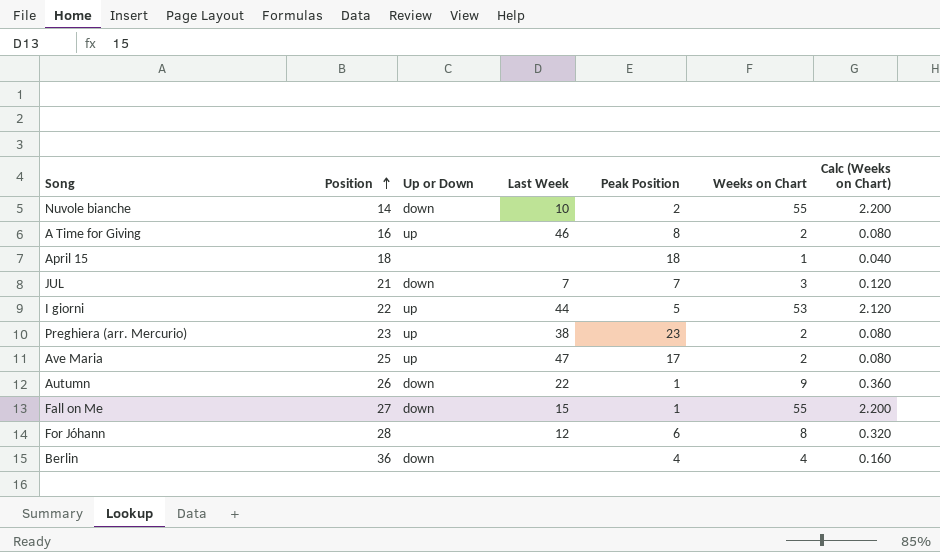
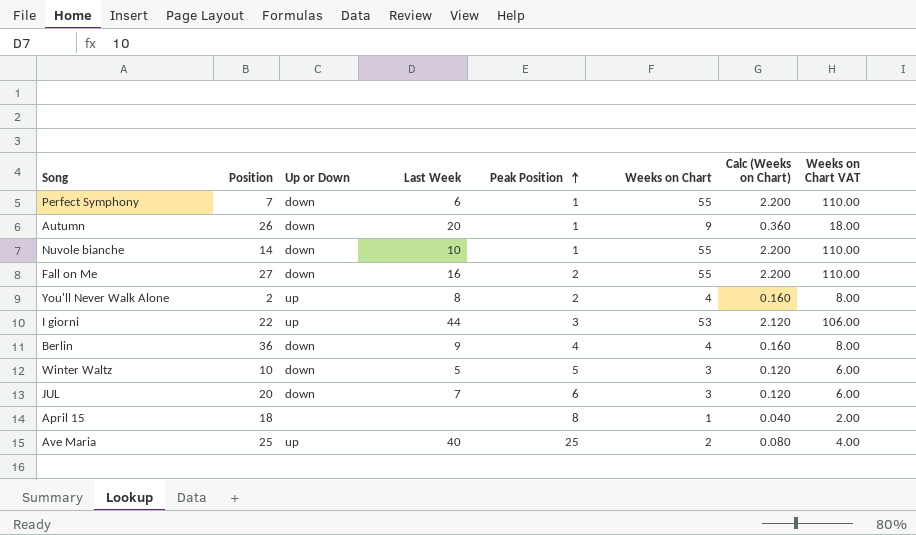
row order: Position ascending -> Peak Position ascending
column Weeks on Chart VAT | formula: none -> [Weeks on Chart] * 2
row A Time for Giving: 16 | up | 46 | 8 | 2 | 0.080 -> none
row Preghiera (arr. Mercurio): 23 | up | 38 | 23 | 2 | 0.080 -> none
row For Jóhann: 28 | none | 12 | 6 | 8 | 0.320 -> none
row Perfect Symphony: none -> 7 | down | 6 | 1 | 55 | 2.200 | 110.00
Autumn | Last Week: 22 -> 20
Nuvole bianche | Peak Position: 2 -> 1
Fall on Me | Last Week: 15 -> 16
Fall on Me | Peak Position: 1 -> 2
row You'll Never Walk Alone: none -> 2 | up | 8 | 2 | 4 | 0.160 | 8.00
I giorni | Peak Position: 5 -> 3
Berlin | Last Week: none -> 9
row Winter Waltz: none -> 10 | down | 5 | 5 | 3 | 0.120 | 6.00
JUL | Position: 21 -> 20
JUL | Peak Position: 7 -> 6
April 15 | Peak Position: 18 -> 8
Ave Maria | Last Week: 47 -> 40
Ave Maria | Peak Position: 17 -> 25

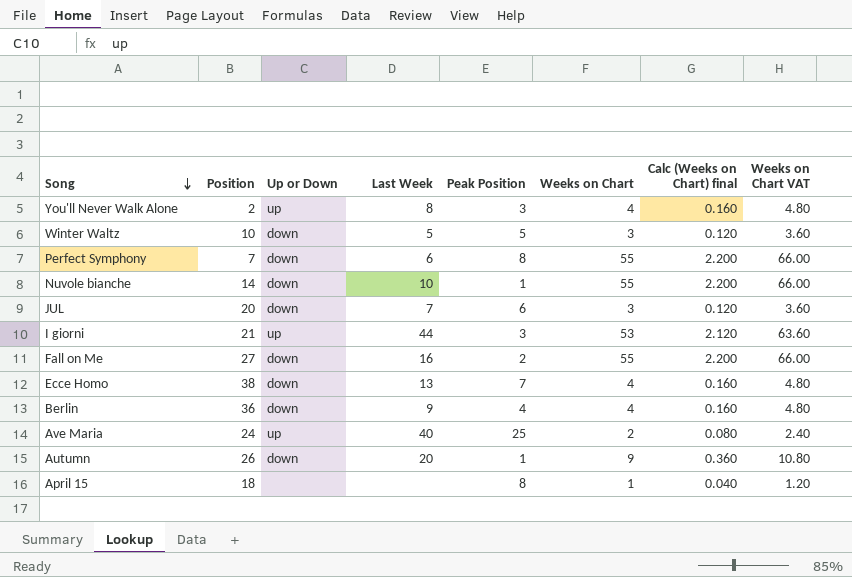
row order: Peak Position ascending -> Song descending
column name: Calc (Weeks on Chart) -> Calc (Weeks on Chart) final
column Weeks on Chart VAT | formula: [Weeks on Chart] * 2 -> [Weeks on Chart] * 1.2
You'll Never Walk Alone | Peak Position: 2 -> 3
Perfect Symphony | Peak Position: 1 -> 8
I giorni | Position: 22 -> 21
row Ecce Homo: none -> 38 | down | 13 | 7 | 4 | 0.160 | 4.80
Ave Maria | Position: 25 -> 24

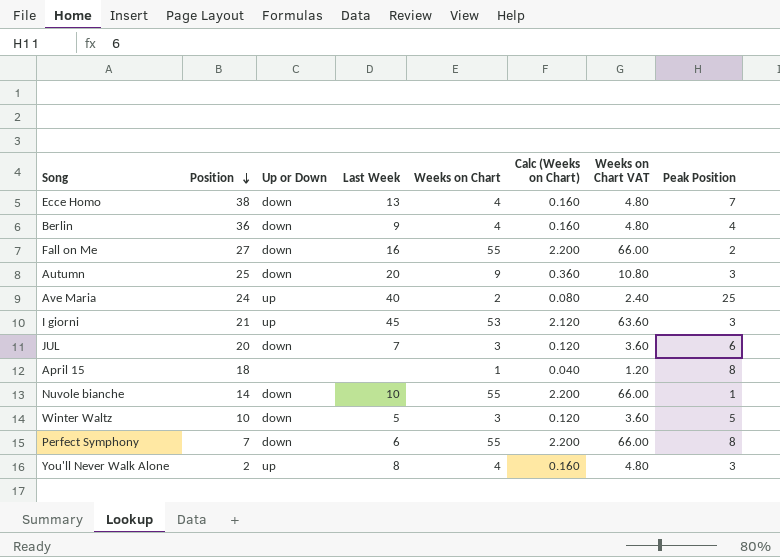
row order: Song descending -> Position descending
column name: Calc (Weeks on Chart) final -> Calc (Weeks on Chart)
column Peak Position | position: 5 -> 8
Autumn | Position: 26 -> 25
Autumn | Peak Position: 1 -> 3
I giorni | Last Week: 44 -> 45

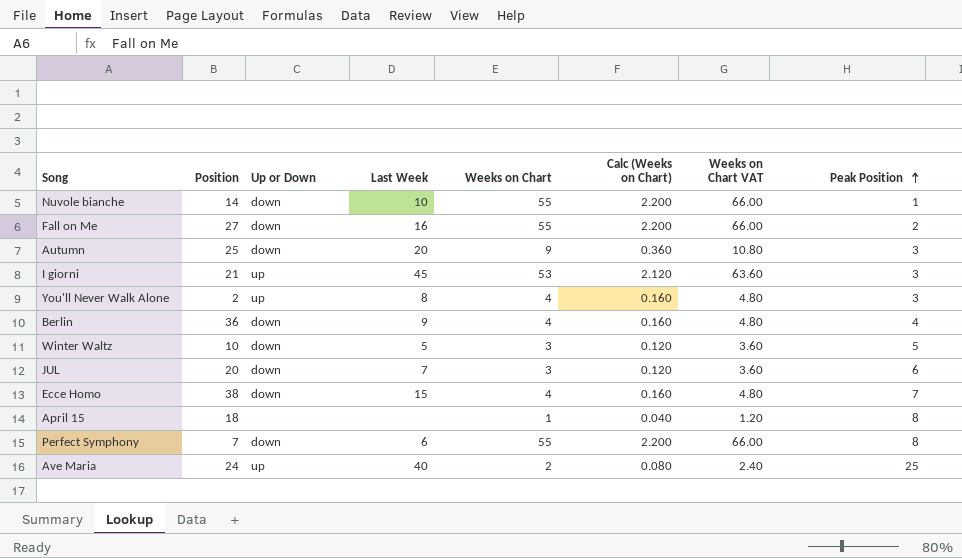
row order: Position descending -> Peak Position ascending
Ecce Homo | Last Week: 13 -> 15

